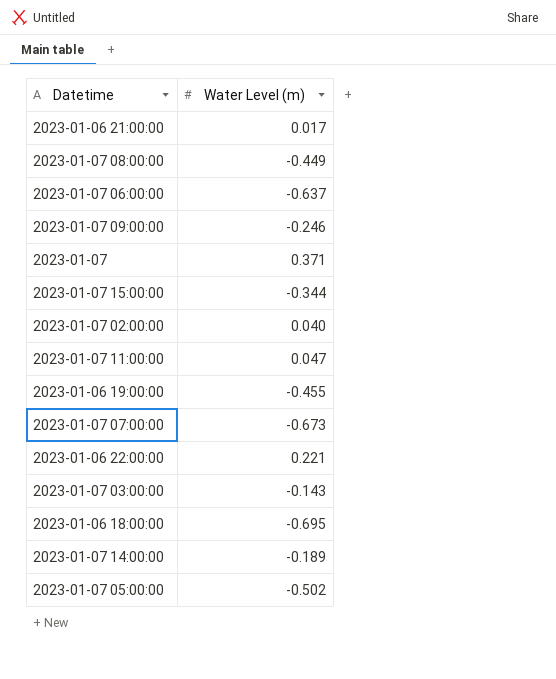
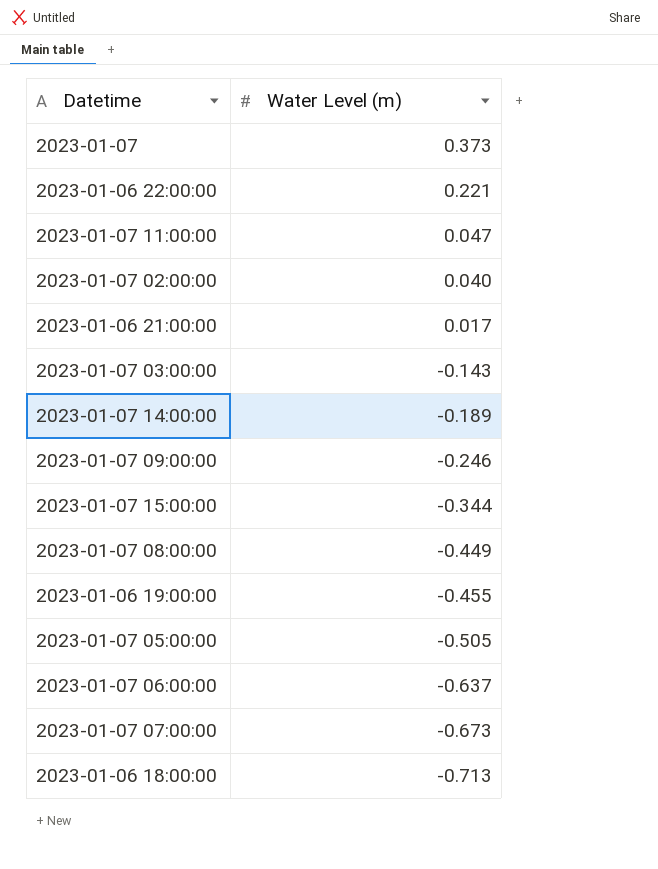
row order: none -> Water Level (m) descending
2023-01-07 | Water Level (m): 0.371 -> 0.373
2023-01-07 05:00:00 | Water Level (m): -0.502 -> -0.505
2023-01-06 18:00:00 | Water Level (m): -0.695 -> -0.713

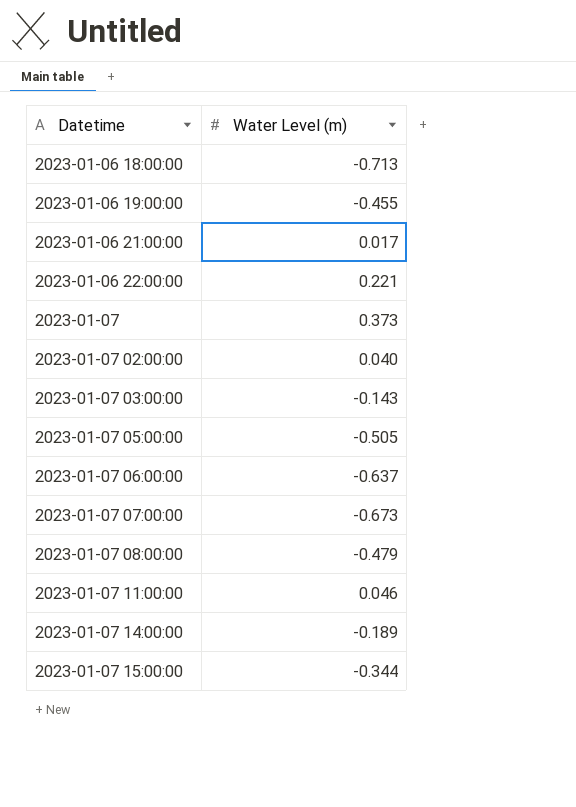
row order: Water Level (m) descending -> Datetime ascending
row 2023-01-07 09:00:00: -0.246 -> none
2023-01-07 08:00:00 | Water Level (m): -0.449 -> -0.479
2023-01-07 11:00:00 | Water Level (m): 0.047 -> 0.046

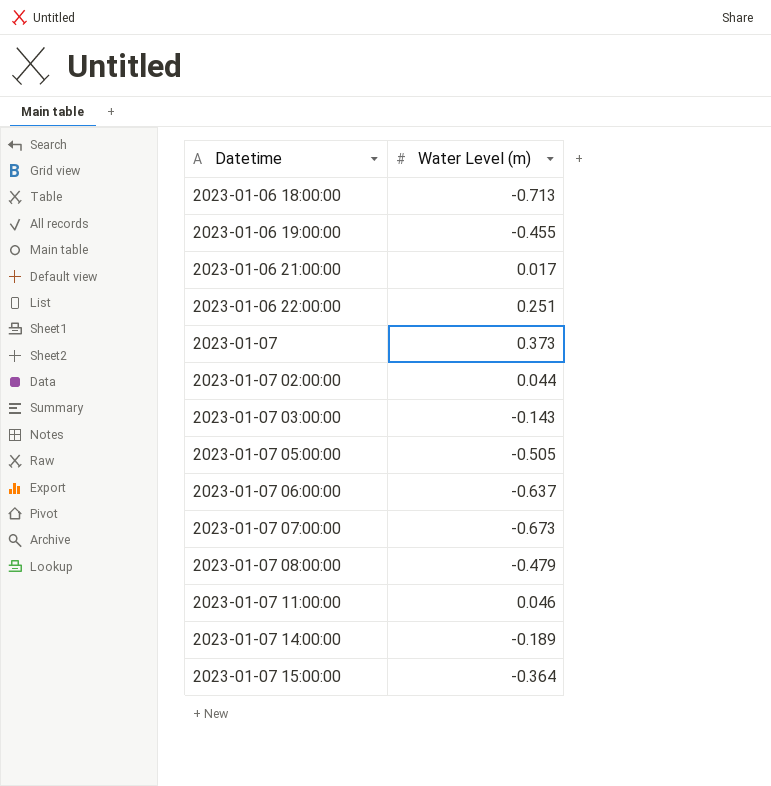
2023-01-06 22:00:00 | Water Level (m): 0.221 -> 0.251
2023-01-07 02:00:00 | Water Level (m): 0.040 -> 0.044
2023-01-07 15:00:00 | Water Level (m): -0.344 -> -0.364

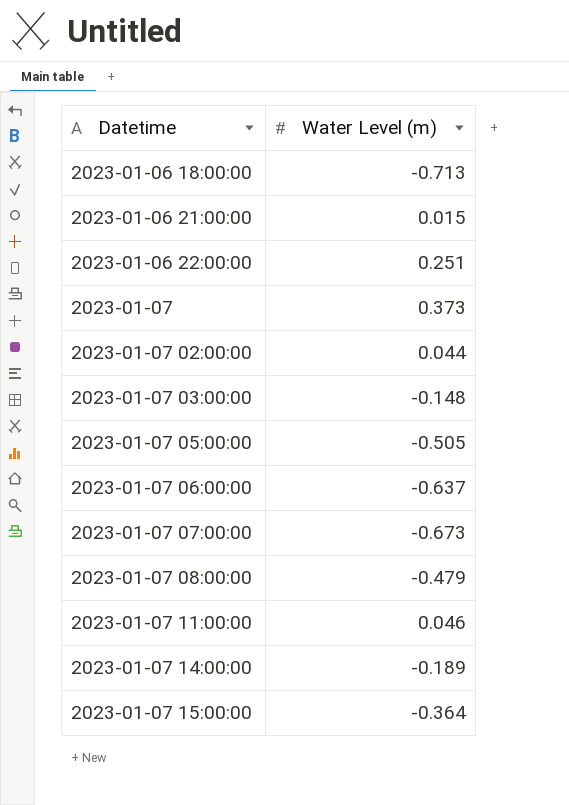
row 2023-01-06 19:00:00: -0.455 -> none
2023-01-06 21:00:00 | Water Level (m): 0.017 -> 0.015
2023-01-07 03:00:00 | Water Level (m): -0.143 -> -0.148

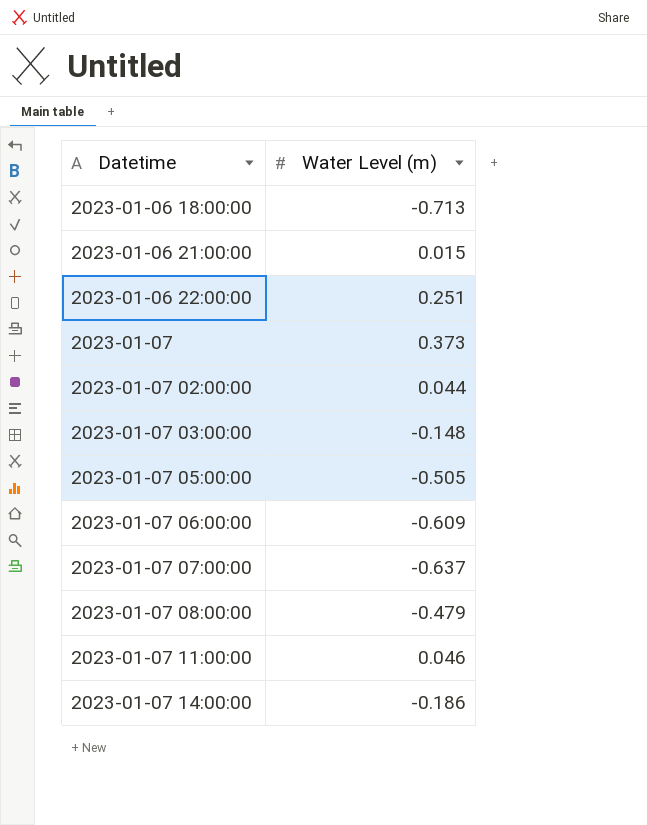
row 2023-01-07 15:00:00: -0.364 -> none
2023-01-07 06:00:00 | Water Level (m): -0.637 -> -0.609
2023-01-07 07:00:00 | Water Level (m): -0.673 -> -0.637
2023-01-07 14:00:00 | Water Level (m): -0.189 -> -0.186

